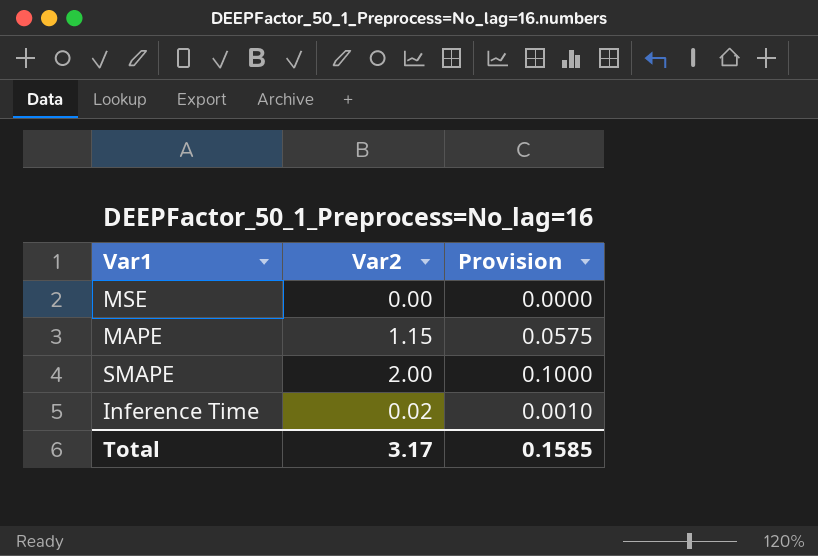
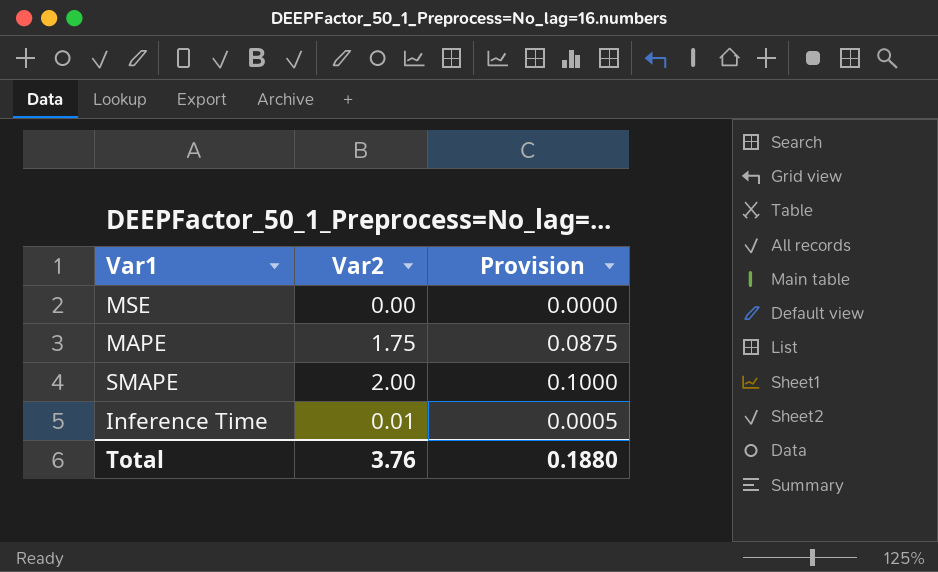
MAPE | Var2: 1.15 -> 1.75
MAPE | Provision: 0.0575 -> 0.0875
Inference Time | Var2: 0.02 -> 0.01
Inference Time | Provision: 0.0010 -> 0.0005
Total | Var2: 3.17 -> 3.76
Total | Provision: 0.1585 -> 0.1880

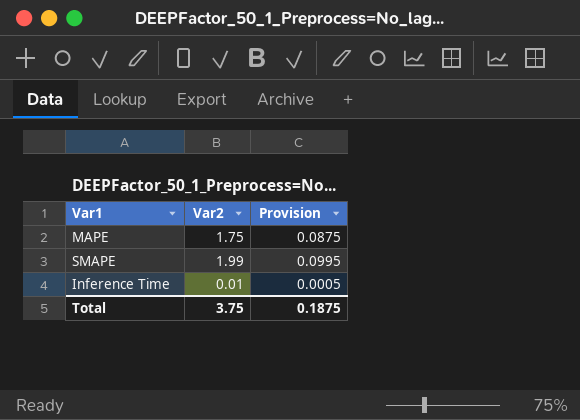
row MSE: 0.00 | 0.0000 -> none
SMAPE | Var2: 2.00 -> 1.99
SMAPE | Provision: 0.1000 -> 0.0995
Total | Var2: 3.76 -> 3.75
Total | Provision: 0.1880 -> 0.1875

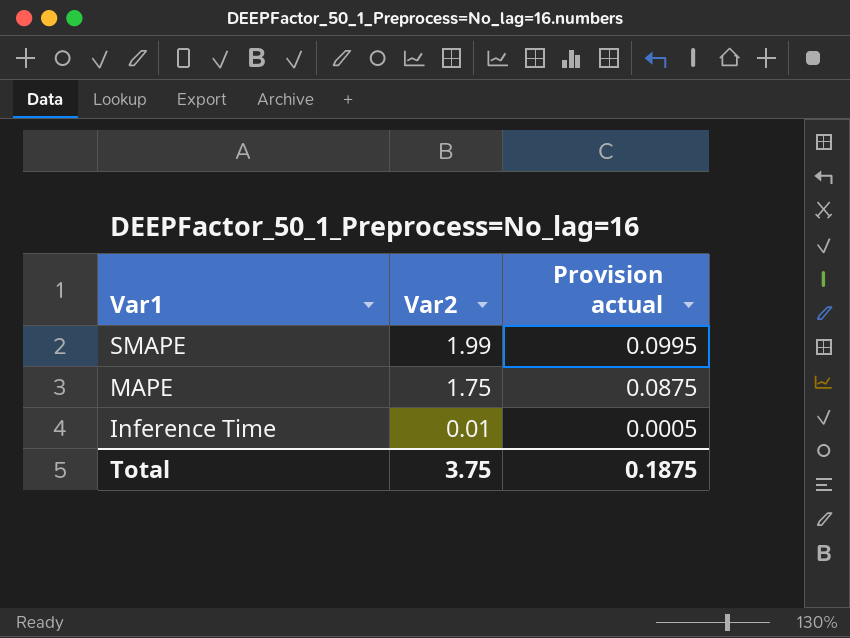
row order: none -> Var1 descending
column name: Provision -> Provision actual

